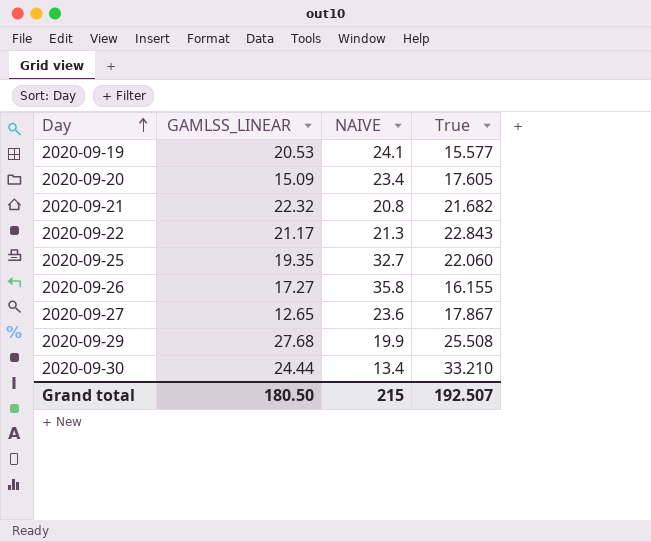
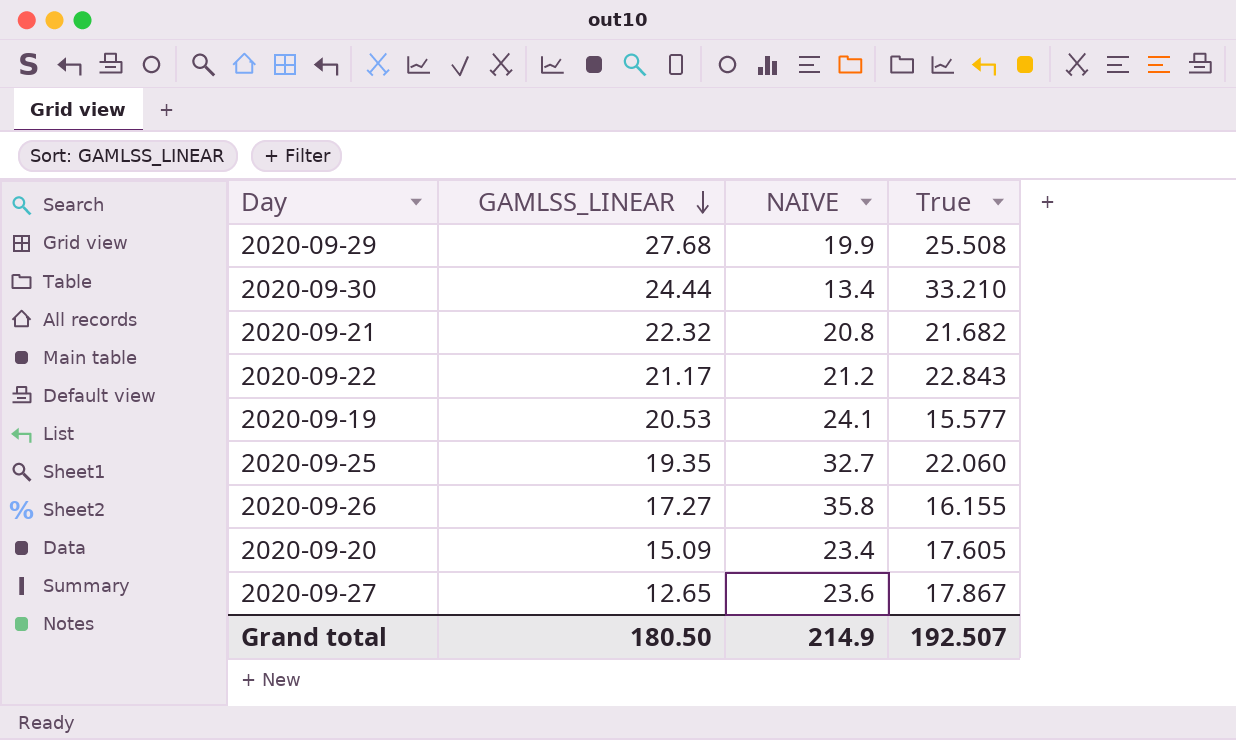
row order: Day ascending -> GAMLSS_LINEAR descending
2020-09-22 | NAIVE: 21.3 -> 21.2
Grand total | NAIVE: 215 -> 214.9

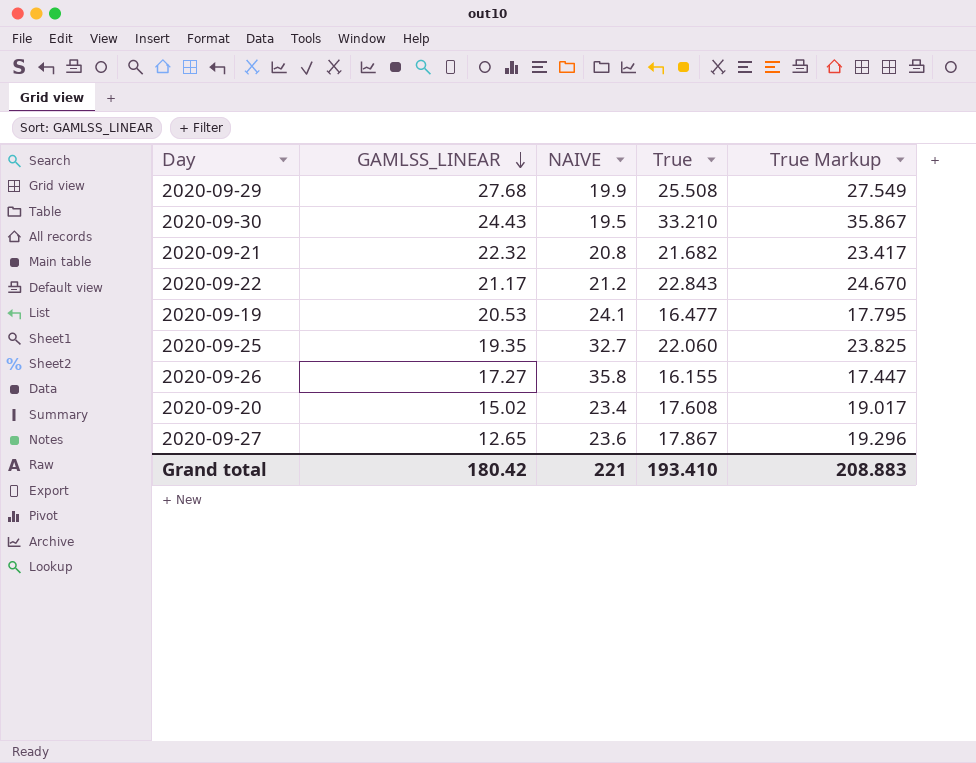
column True Markup | formula: none -> [True] * 1.08
2020-09-30 | GAMLSS_LINEAR: 24.44 -> 24.43
2020-09-30 | NAIVE: 13.4 -> 19.5
2020-09-19 | True: 15.577 -> 16.477
2020-09-20 | GAMLSS_LINEAR: 15.09 -> 15.02
2020-09-20 | True: 17.605 -> 17.608
Grand total | GAMLSS_LINEAR: 180.50 -> 180.42
Grand total | NAIVE: 214.9 -> 221
Grand total | True: 192.507 -> 193.410

